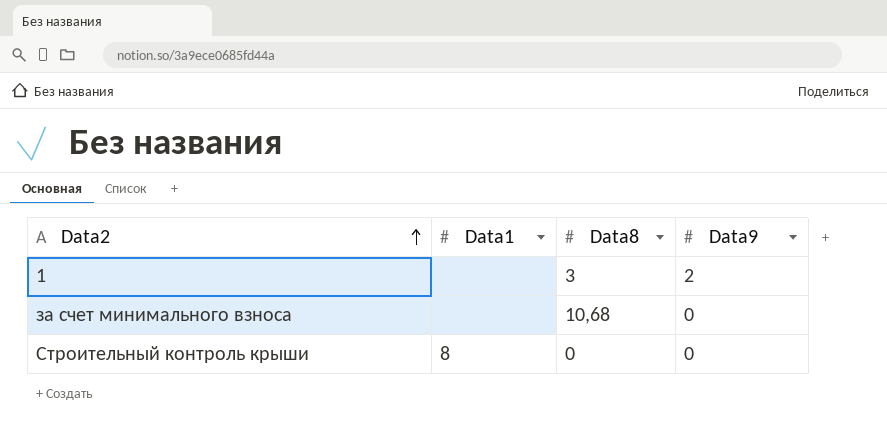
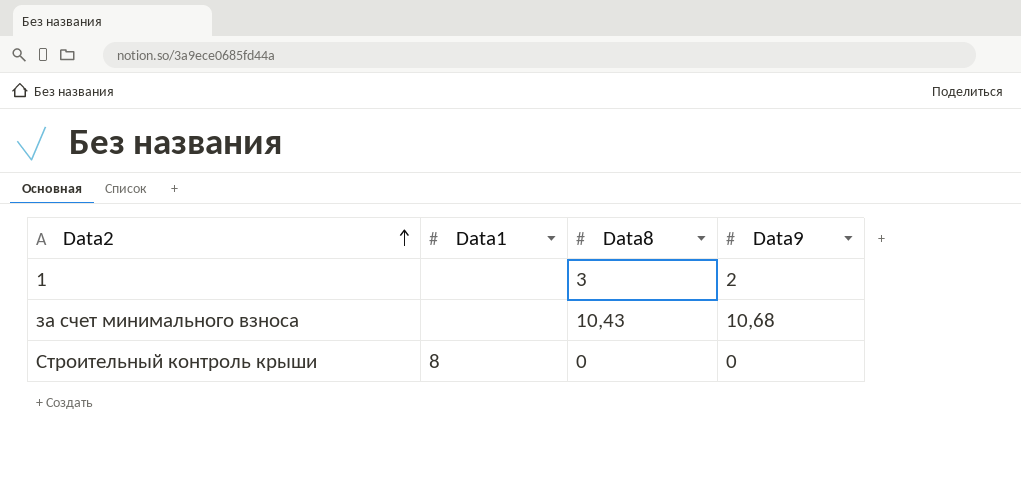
за счет минимального взноса | Data8: 10,68 -> 10,43
за счет минимального взноса | Data9: 0 -> 10,68

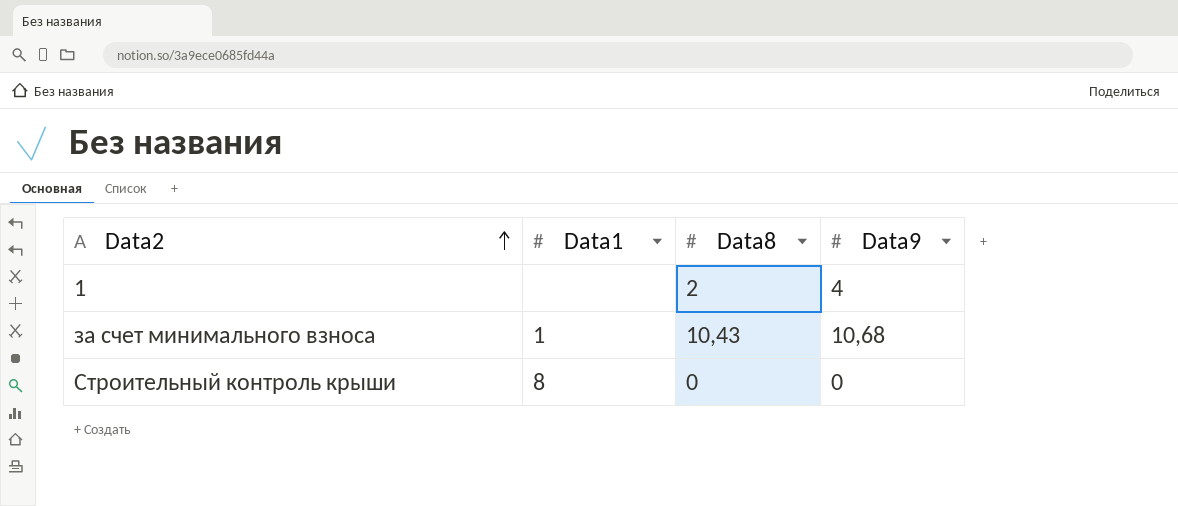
1 | Data8: 3 -> 2
1 | Data9: 2 -> 4
за счет минимального взноса | Data1: none -> 1

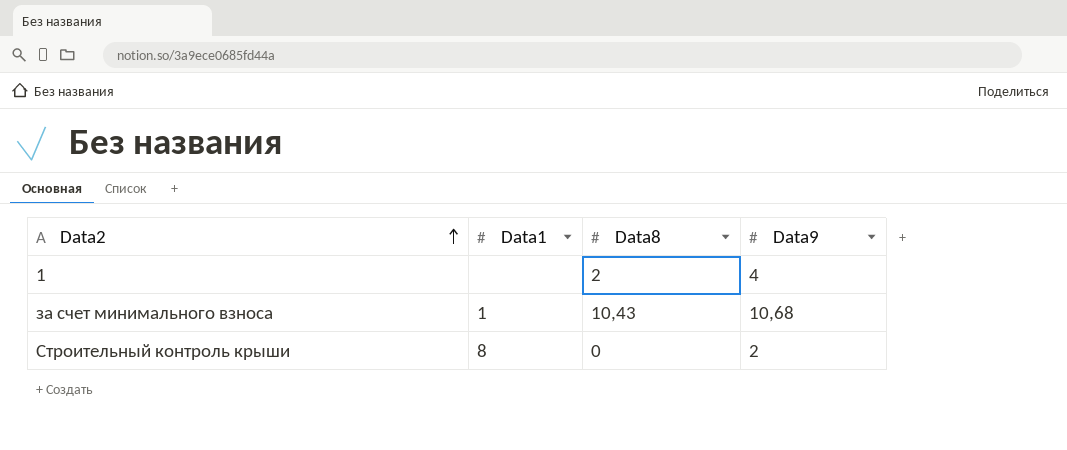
Строительный контроль крыши | Data9: 0 -> 2

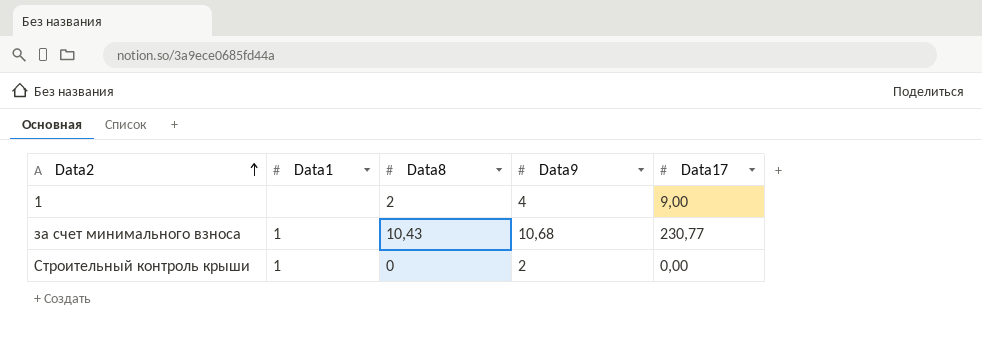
column Data17 | position: none -> 5
Строительный контроль крыши | Data1: 8 -> 1

